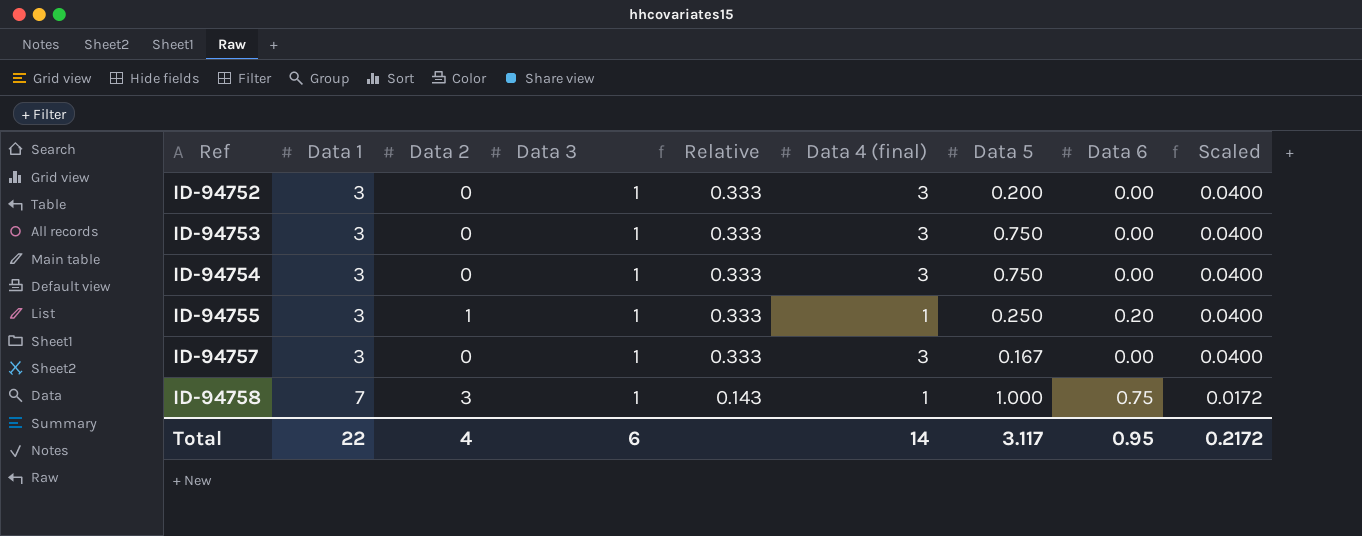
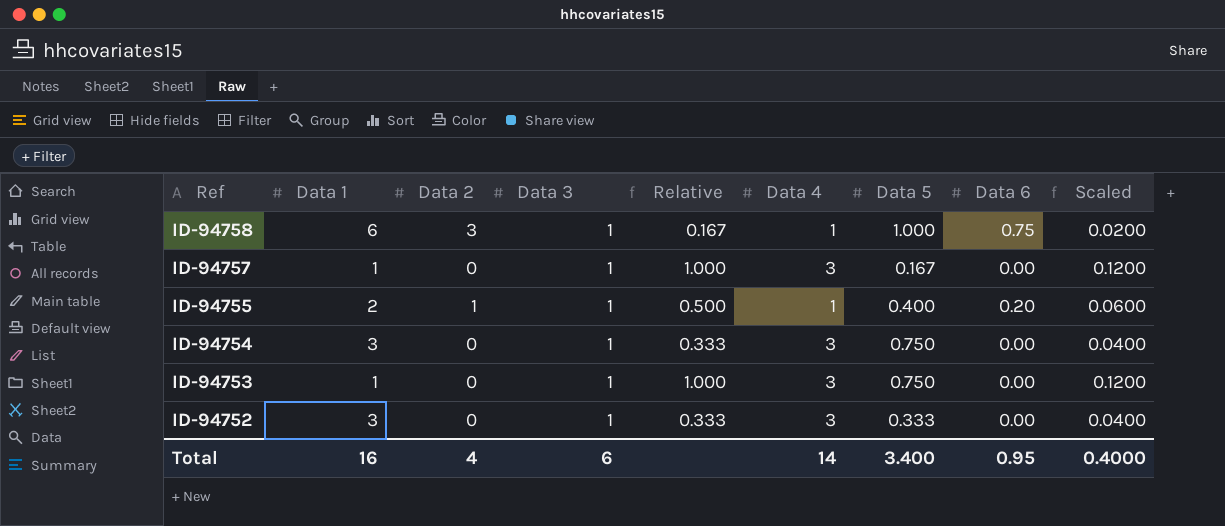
row order: Ref ascending -> Ref descending
column name: Data 4 (final) -> Data 4
ID-94758 | Data 1: 7 -> 6
ID-94758 | Relative: 0.143 -> 0.167
ID-94758 | Scaled: 0.0172 -> 0.0200
ID-94757 | Data 1: 3 -> 1
ID-94757 | Relative: 0.333 -> 1.000
ID-94757 | Scaled: 0.0400 -> 0.1200
ID-94755 | Data 1: 3 -> 2
ID-94755 | Relative: 0.333 -> 0.500
ID-94755 | Data 5: 0.250 -> 0.400
ID-94755 | Scaled: 0.0400 -> 0.0600
ID-94753 | Data 1: 3 -> 1
ID-94753 | Relative: 0.333 -> 1.000
ID-94753 | Scaled: 0.0400 -> 0.1200
ID-94752 | Data 5: 0.200 -> 0.333
Total | Data 1: 22 -> 16
Total | Data 5: 3.117 -> 3.400
Total | Scaled: 0.2172 -> 0.4000

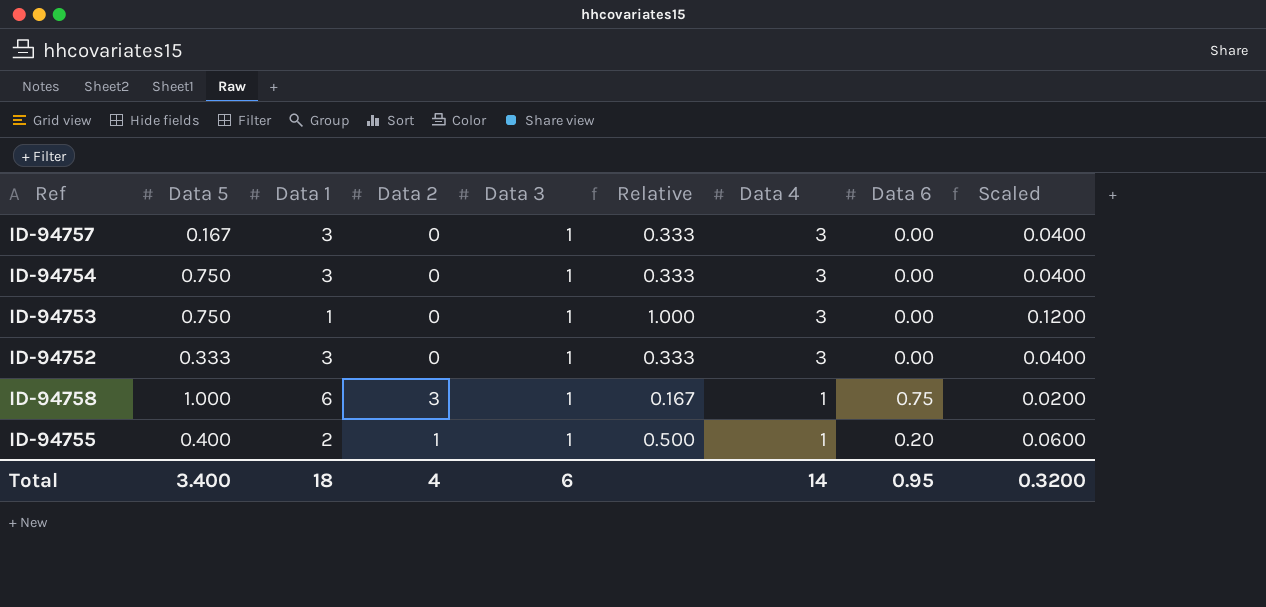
row order: Ref descending -> Data 4 descending
column Data 5 | position: 7 -> 2
ID-94757 | Data 1: 1 -> 3
ID-94757 | Relative: 1.000 -> 0.333
ID-94757 | Scaled: 0.1200 -> 0.0400
Total | Data 1: 16 -> 18
Total | Scaled: 0.4000 -> 0.3200

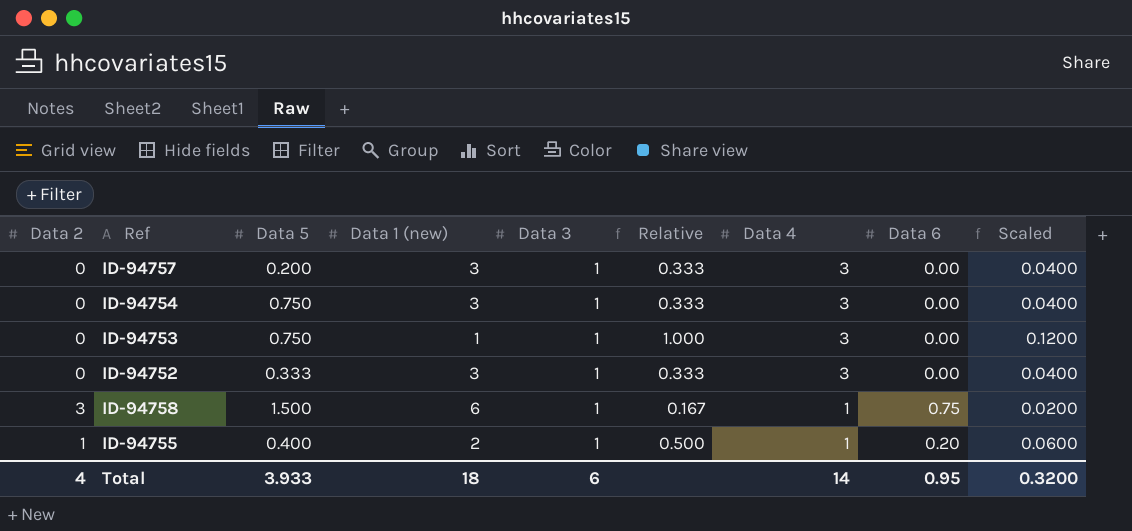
column Data 2 | position: 4 -> 1
column name: Data 1 -> Data 1 (new)
ID-94757 | Data 5: 0.167 -> 0.200
ID-94758 | Data 5: 1.000 -> 1.500
Total | Data 5: 3.400 -> 3.933

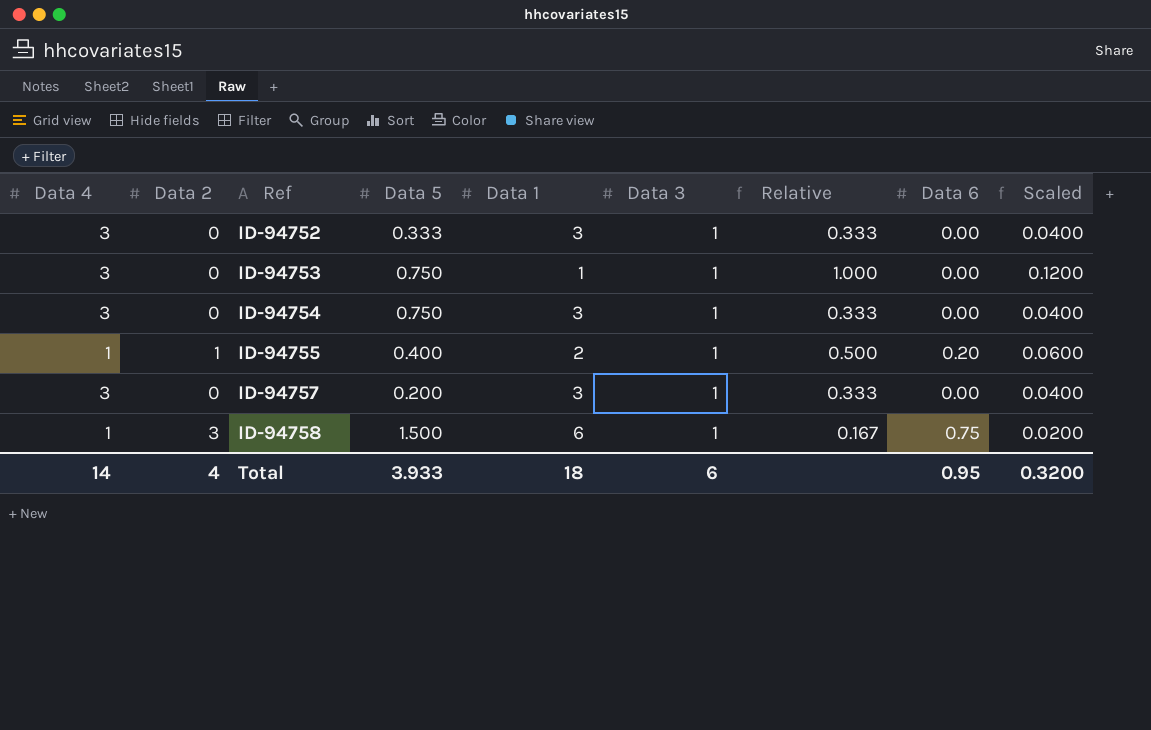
row order: Data 4 descending -> Ref ascending
column Data 4 | position: 7 -> 1
column name: Data 1 (new) -> Data 1

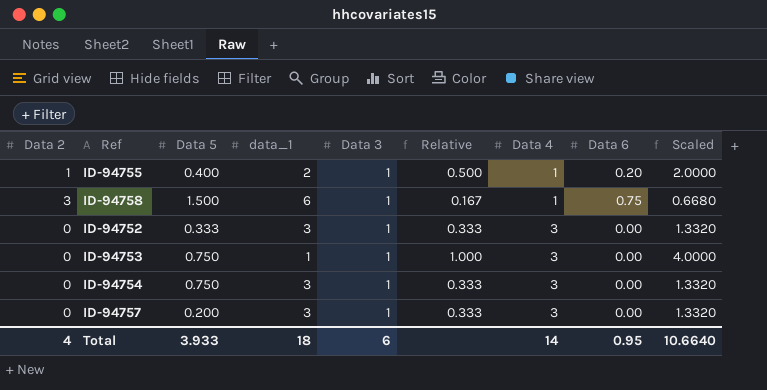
row order: Ref ascending -> Data 4 ascending
column name: Data 1 -> data_1
column Data 4 | position: 1 -> 7
column Scaled | formula: [Relative] * 0.12 -> [Relative] * 4
Total | Scaled: 0.3200 -> 10.6640

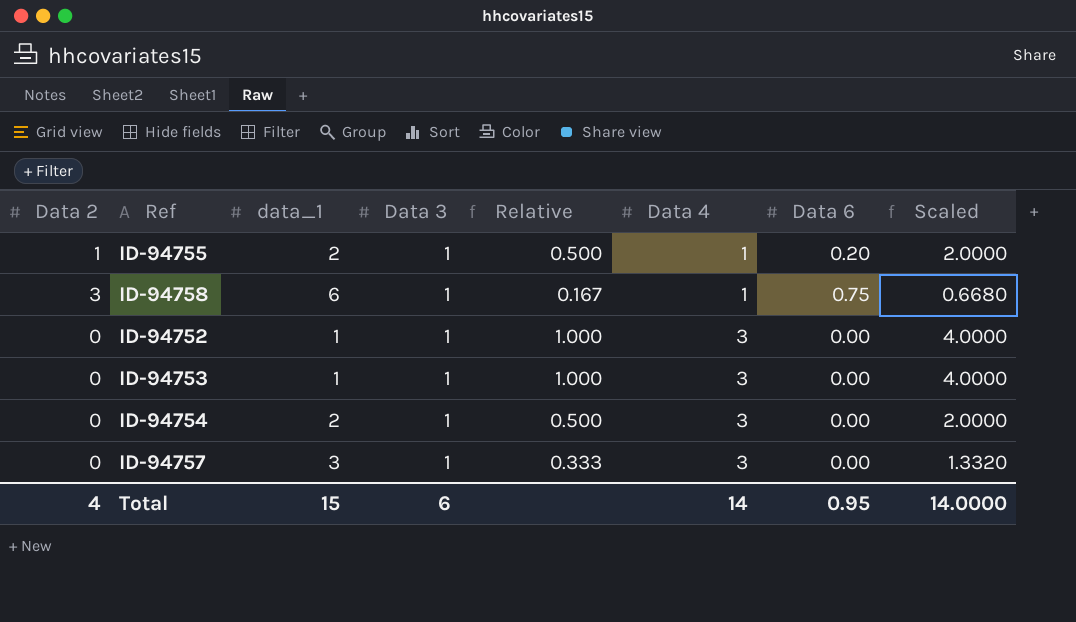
column Data 5 | position: 3 -> none
ID-94752 | data_1: 3 -> 1
ID-94752 | Relative: 0.333 -> 1.000
ID-94752 | Scaled: 1.3320 -> 4.0000
ID-94754 | data_1: 3 -> 2
ID-94754 | Relative: 0.333 -> 0.500
ID-94754 | Scaled: 1.3320 -> 2.0000
Total | data_1: 18 -> 15
Total | Scaled: 10.6640 -> 14.0000

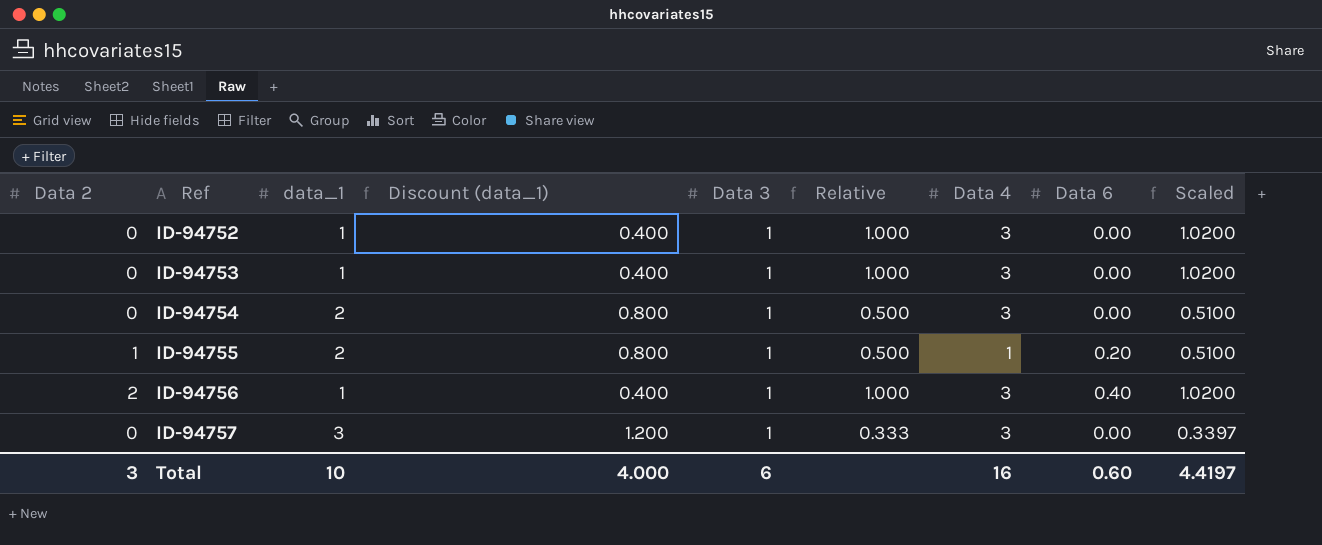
row order: Data 4 ascending -> Ref ascending
column Discount (data_1) | formula: none -> [data_1] * 0.4
column Scaled | formula: [Relative] * 4 -> [Relative] * 1.02
row ID-94758: 3 | 6 | 1 | 0.167 | 1 | 0.75 | 0.6680 -> none
row ID-94756: none -> 2 | 1 | 0.400 | 1 | 1.000 | 3 | 0.40 | 1.0200
Total | Data 2: 4 -> 3
Total | data_1: 15 -> 10
Total | Data 4: 14 -> 16
Total | Data 6: 0.95 -> 0.60
Total | Scaled: 14.0000 -> 4.4197

